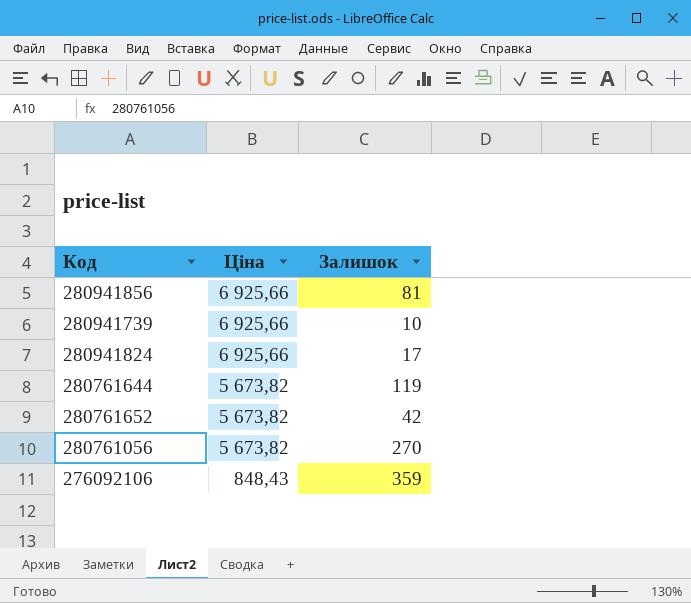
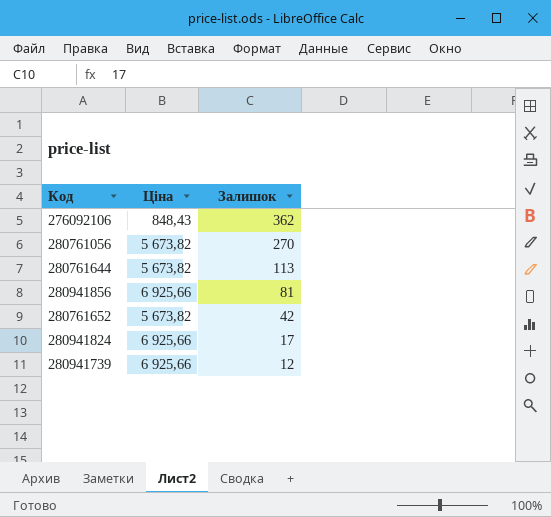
row order: Ціна descending -> Залишок descending
276092106 | Залишок: 359 -> 362
280761644 | Залишок: 119 -> 113
280941739 | Залишок: 10 -> 12

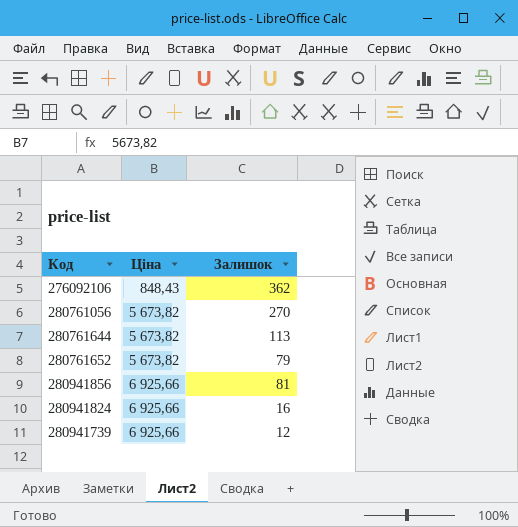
row order: Залишок descending -> Ціна ascending
280761652 | Залишок: 42 -> 79
280941824 | Залишок: 17 -> 16

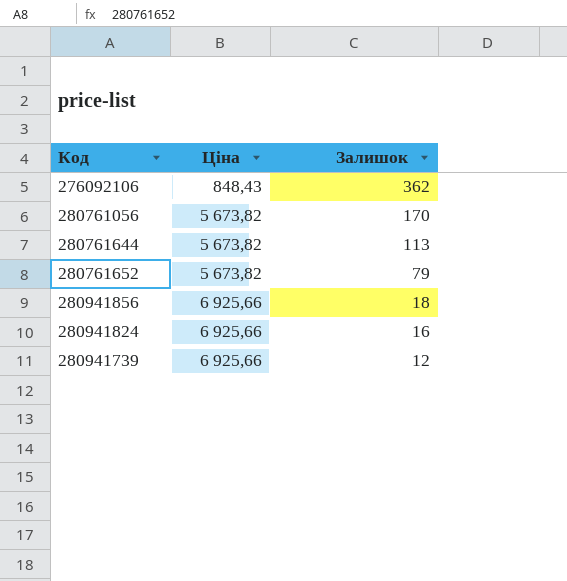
280761056 | Залишок: 270 -> 170
280941856 | Залишок: 81 -> 18

